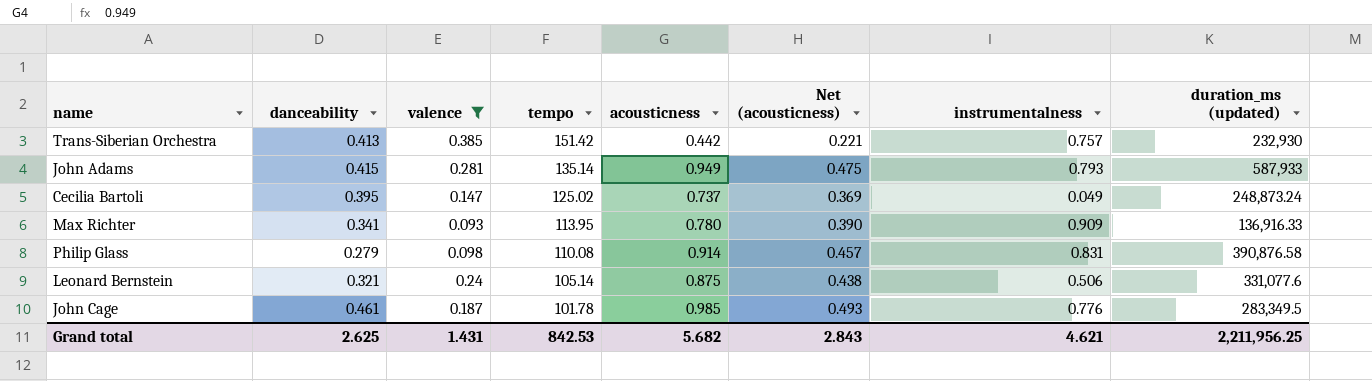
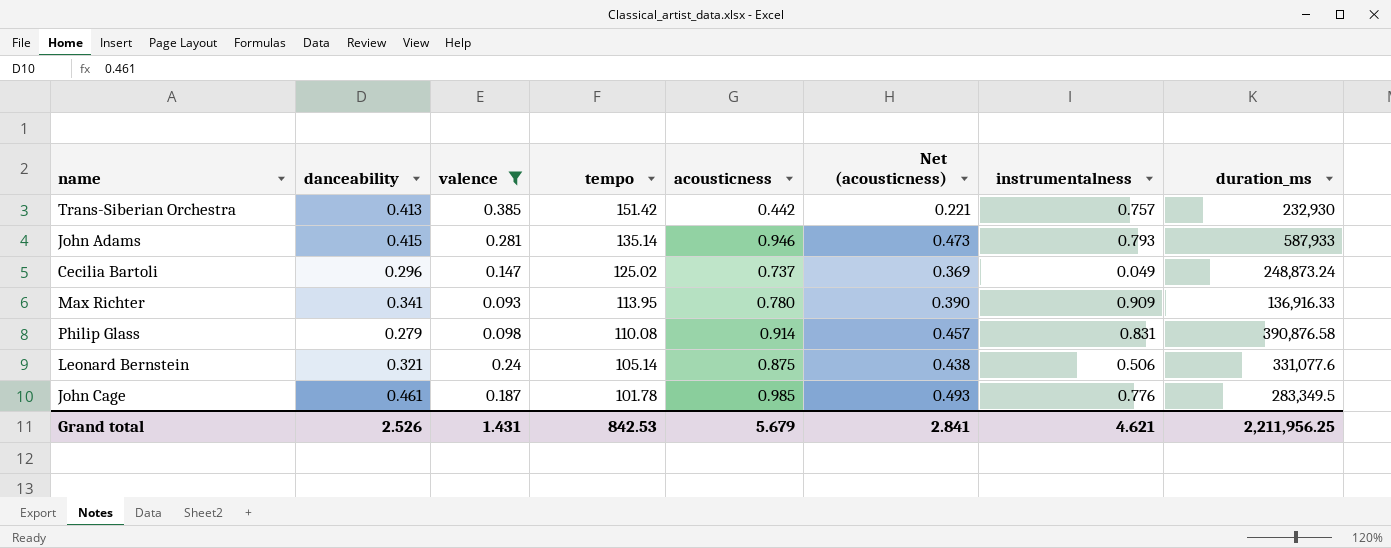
column name: duration_ms (updated) -> duration_ms
John Adams | acousticness: 0.949 -> 0.946
John Adams | Net (acousticness): 0.475 -> 0.473
Cecilia Bartoli | danceability: 0.395 -> 0.296
Grand total | danceability: 2.625 -> 2.526
Grand total | acousticness: 5.682 -> 5.679
Grand total | Net (acousticness): 2.843 -> 2.841

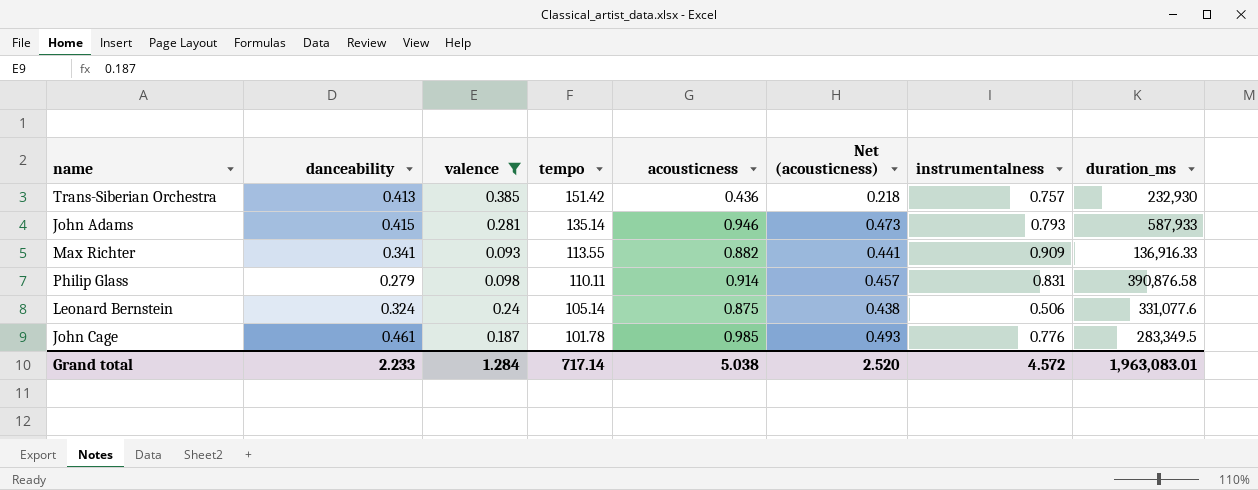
row Cecilia Bartoli: 0.296 | 0.147 | 125.02 | 0.737 | 0.369 | 0.049 | 248,873.24 -> none
Trans-Siberian Orchestra | acousticness: 0.442 -> 0.436
Trans-Siberian Orchestra | Net (acousticness): 0.221 -> 0.218
Max Richter | tempo: 113.95 -> 113.55
Max Richter | acousticness: 0.780 -> 0.882
Max Richter | Net (acousticness): 0.390 -> 0.441
Philip Glass | tempo: 110.08 -> 110.11
Leonard Bernstein | danceability: 0.321 -> 0.324
Grand total | danceability: 2.526 -> 2.233
Grand total | valence: 1.431 -> 1.284
Grand total | tempo: 842.53 -> 717.14
Grand total | acousticness: 5.679 -> 5.038
Grand total | Net (acousticness): 2.841 -> 2.520
Grand total | instrumentalness: 4.621 -> 4.572
Grand total | duration_ms: 2,211,956.25 -> 1,963,083.01

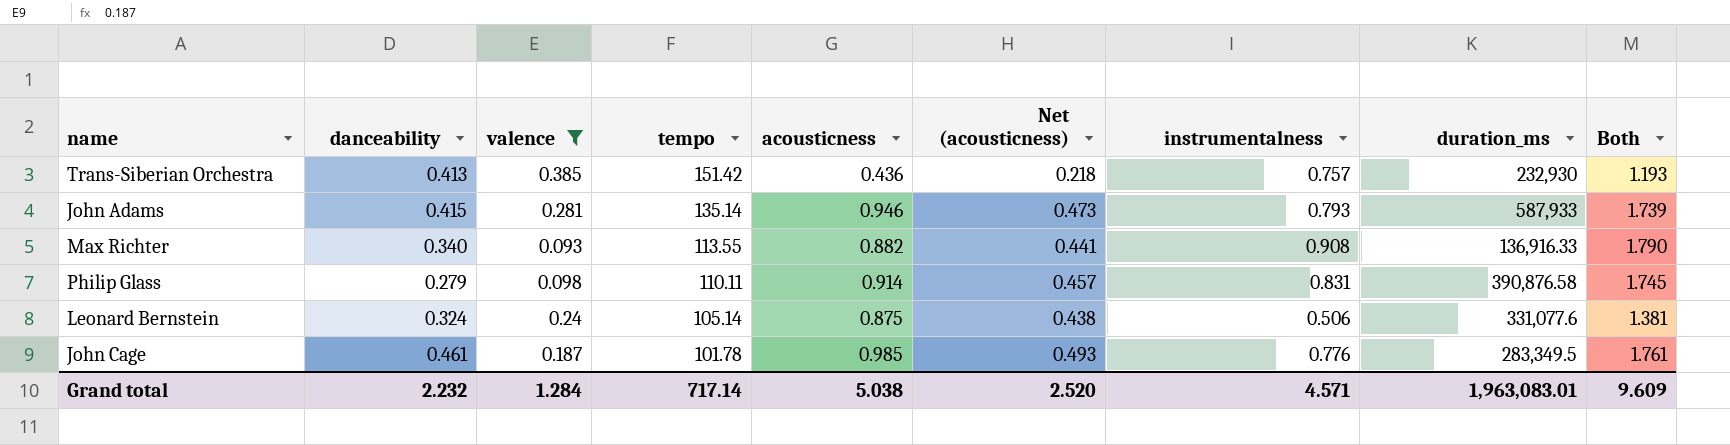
column Both | formula: none -> [acousticness] + [instrumentalness]
Max Richter | danceability: 0.341 -> 0.340
Max Richter | instrumentalness: 0.909 -> 0.908
Grand total | danceability: 2.233 -> 2.232
Grand total | instrumentalness: 4.572 -> 4.571

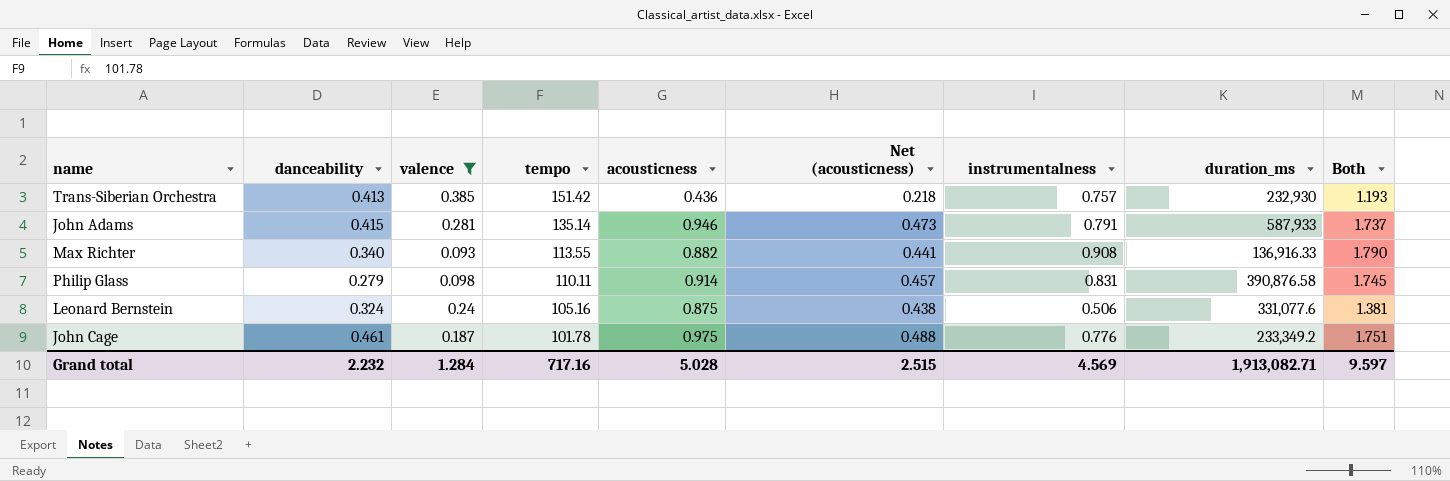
John Adams | instrumentalness: 0.793 -> 0.791
John Adams | Both: 1.739 -> 1.737
Leonard Bernstein | tempo: 105.14 -> 105.16
John Cage | acousticness: 0.985 -> 0.975
John Cage | Net (acousticness): 0.493 -> 0.488
John Cage | duration_ms: 283,349.5 -> 233,349.2
John Cage | Both: 1.761 -> 1.751
Grand total | tempo: 717.14 -> 717.16
Grand total | acousticness: 5.038 -> 5.028
Grand total | Net (acousticness): 2.520 -> 2.515
Grand total | instrumentalness: 4.571 -> 4.569
Grand total | duration_ms: 1,963,083.01 -> 1,913,082.71
Grand total | Both: 9.609 -> 9.597

